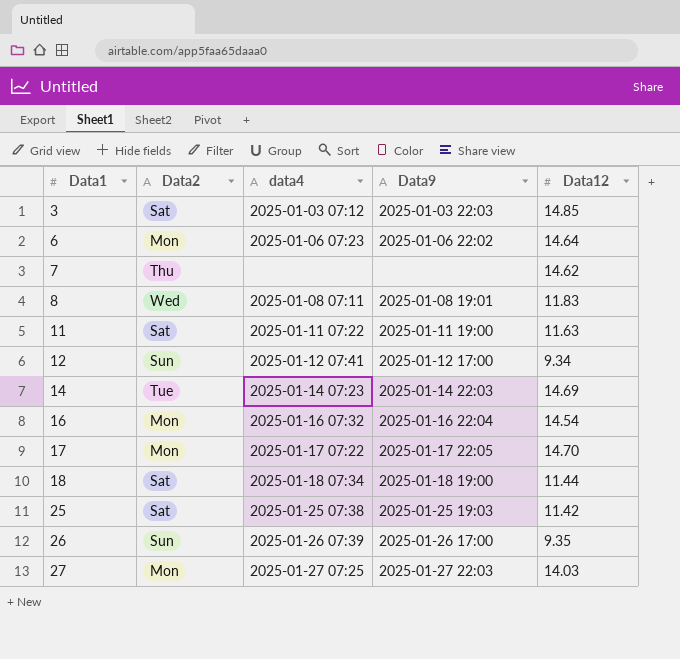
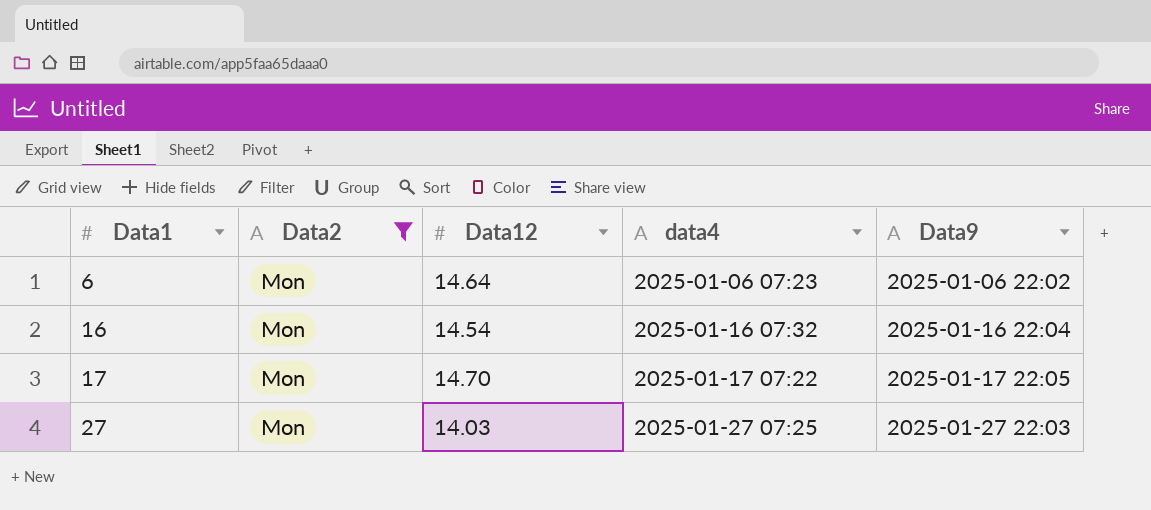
filter: none -> Data2 = Mon
column Data12 | position: 5 -> 3

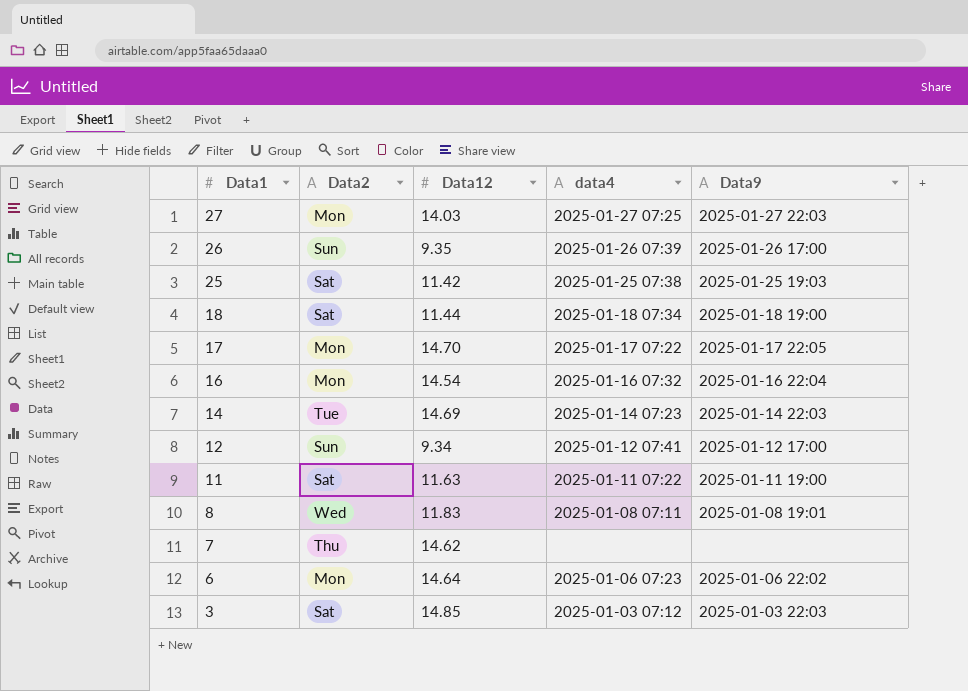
filter: Data2 = Mon -> none
row order: Data1 ascending -> Data1 descending

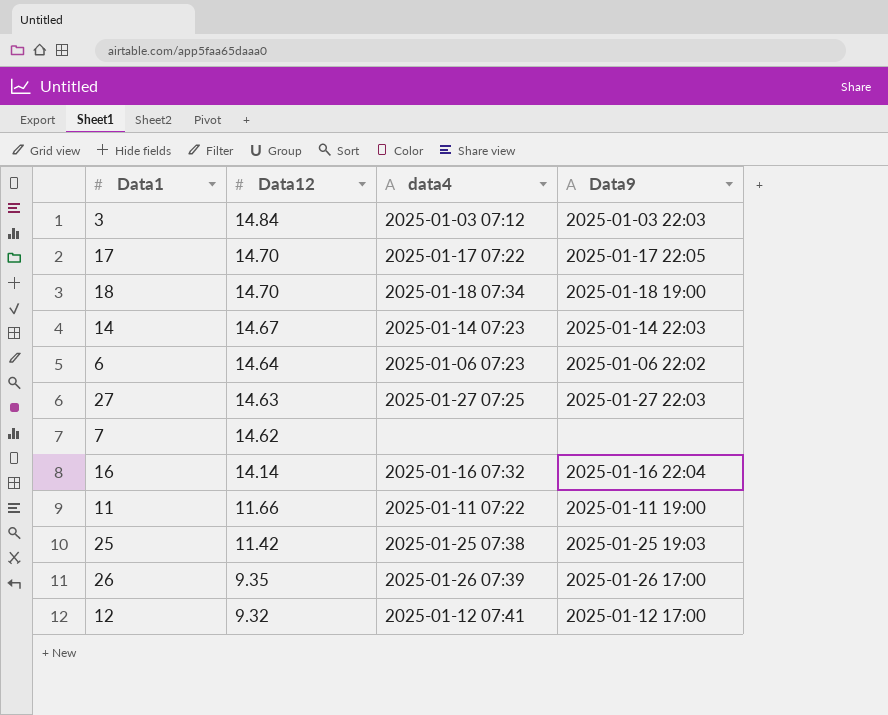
row order: Data1 descending -> Data12 descending
column Data2 | position: 2 -> none
row 8: Wed | 11.83 | 2025-01-08 07:11 | 2025-01-08 19:01 -> none
3 | Data12: 14.85 -> 14.84
18 | Data12: 11.44 -> 14.70
14 | Data12: 14.69 -> 14.67
27 | Data12: 14.03 -> 14.63
16 | Data12: 14.54 -> 14.14
11 | Data12: 11.63 -> 11.66
12 | Data12: 9.34 -> 9.32

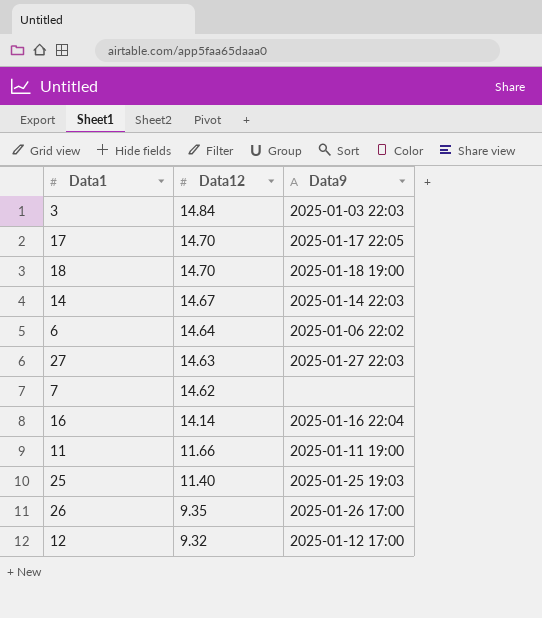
column data4 | position: 3 -> none
25 | Data12: 11.42 -> 11.40

